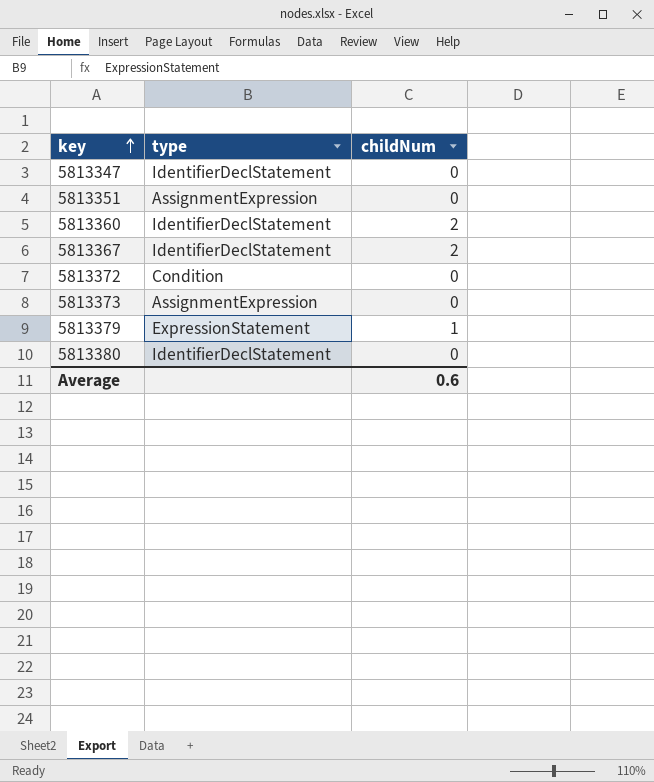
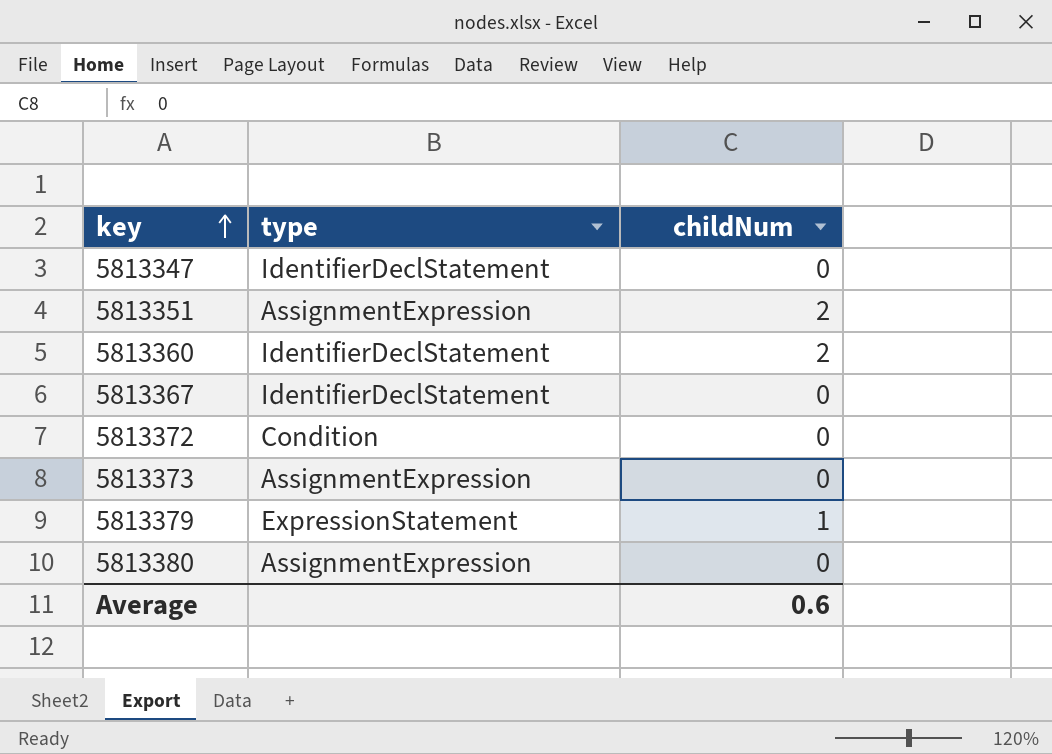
5813351 | childNum: 0 -> 2
5813367 | childNum: 2 -> 0
5813380 | type: IdentifierDeclStatement -> AssignmentExpression

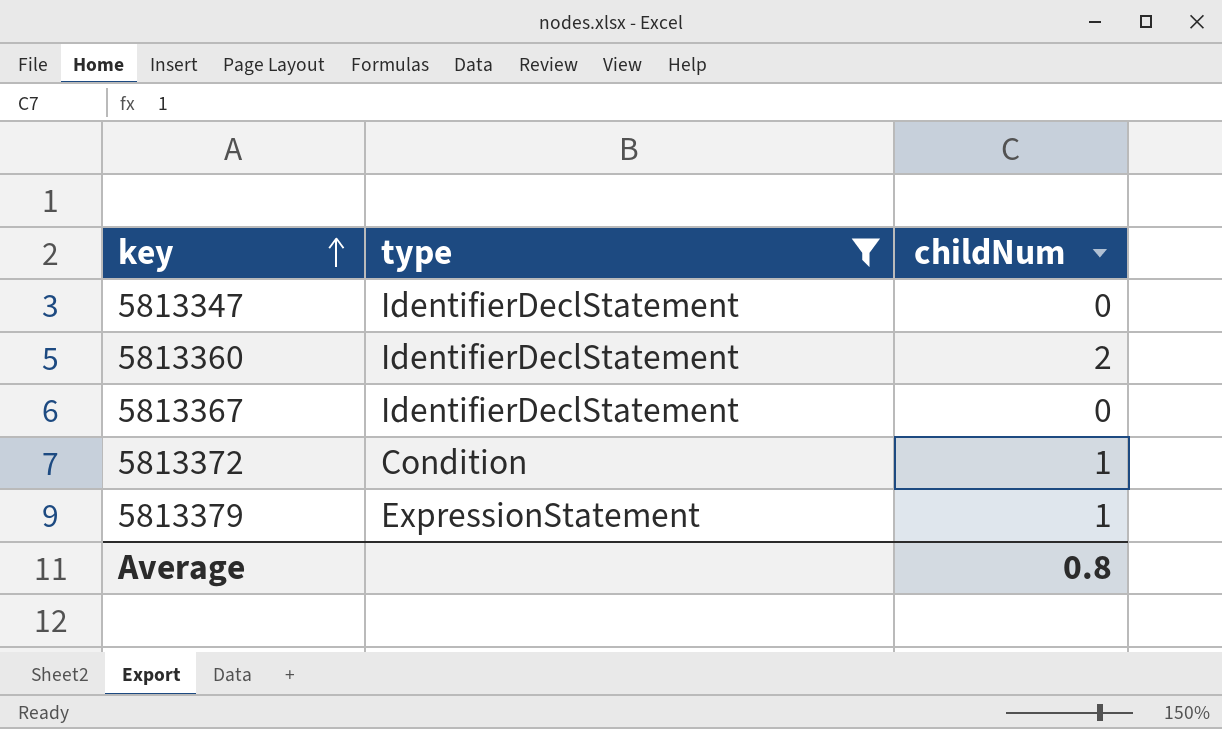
filter: none -> type != AssignmentExpression
5813372 | childNum: 0 -> 1
Average | childNum: 0.6 -> 0.8

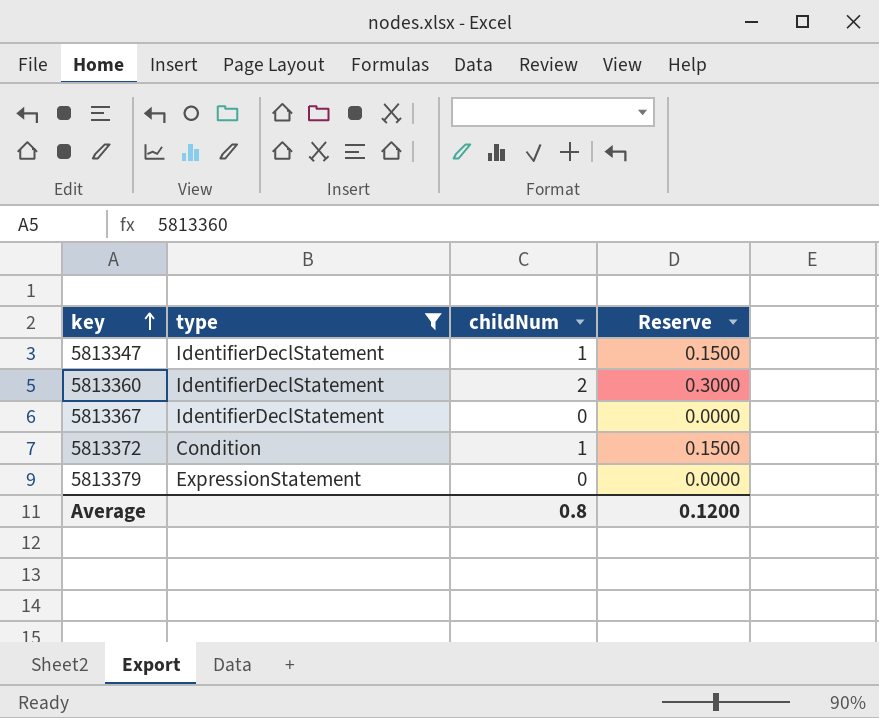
column Reserve | formula: none -> [childNum] * 0.15
5813347 | childNum: 0 -> 1
5813379 | childNum: 1 -> 0

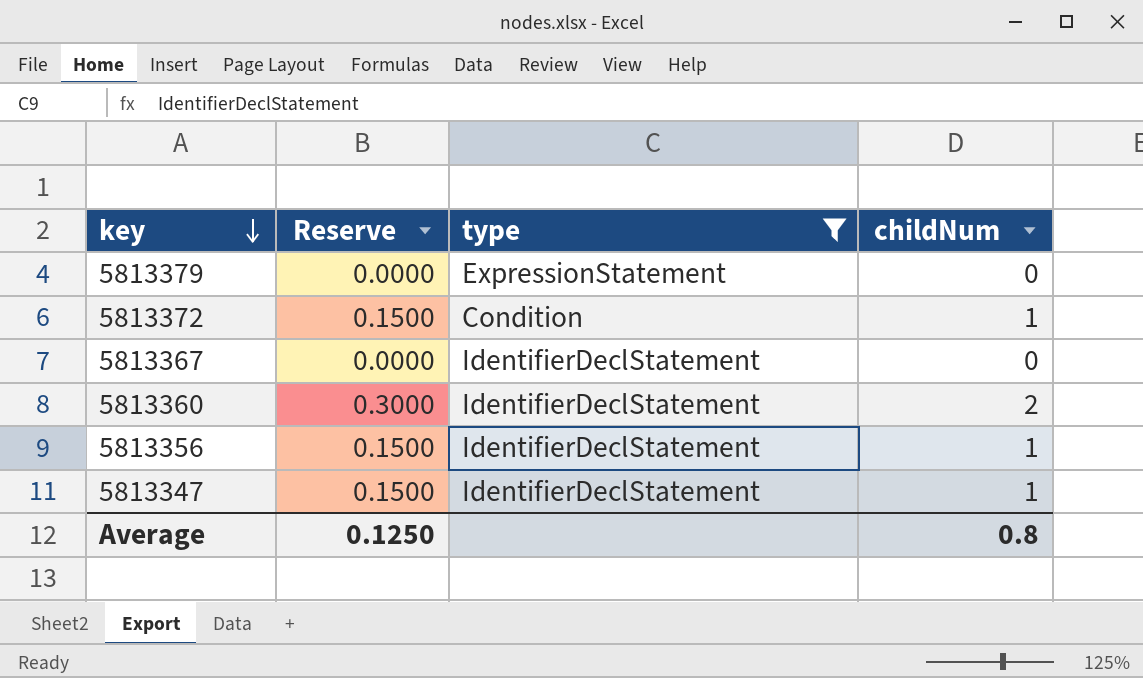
row order: key ascending -> key descending
column Reserve | position: 4 -> 2
row 5813356: none -> 0.1500 | IdentifierDeclStatement | 1
Average | Reserve: 0.1200 -> 0.1250

